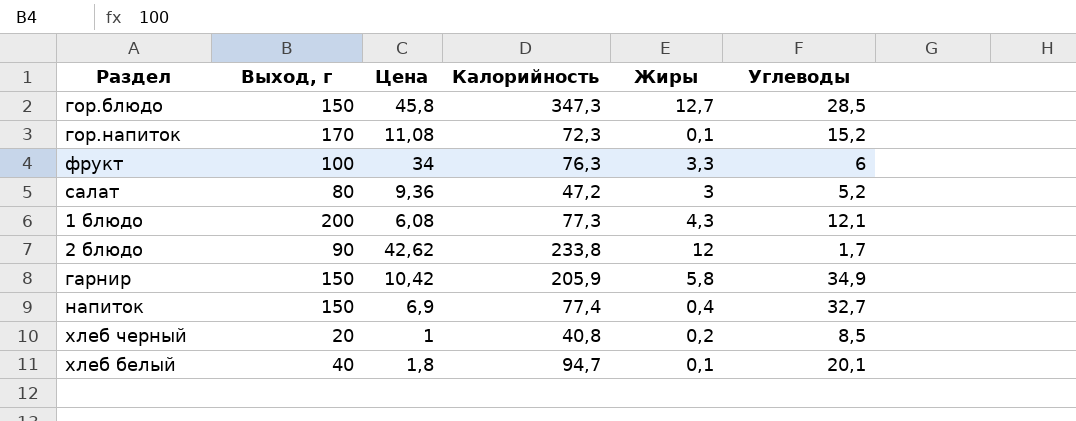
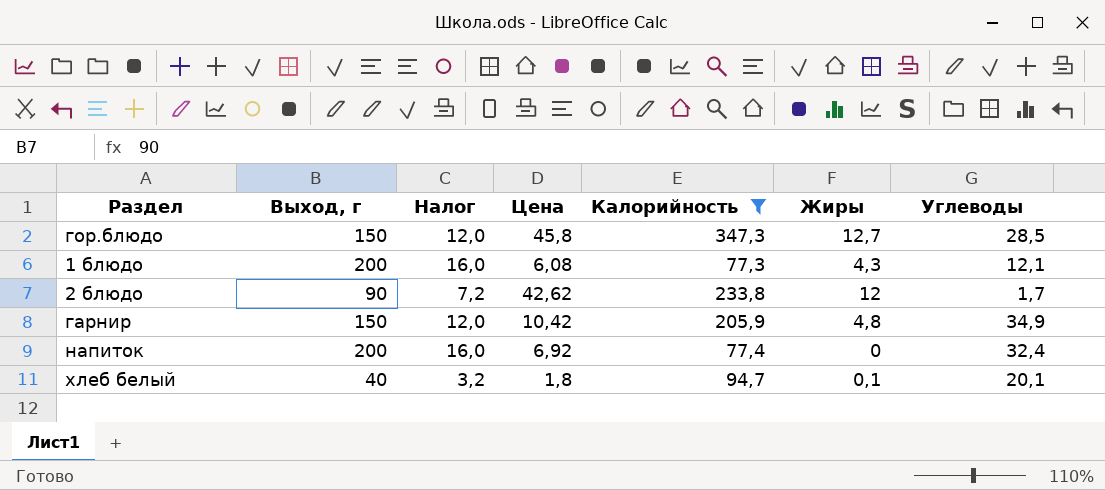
filter: none -> Калорийность >= 77,3
column Налог | formula: none -> [Выход, г] * 0,08
гарнир | Жиры: 5,8 -> 4,8
напиток | Выход, г: 150 -> 200
напиток | Цена: 6,9 -> 6,92
напиток | Жиры: 0,4 -> 0
напиток | Углеводы: 32,7 -> 32,4

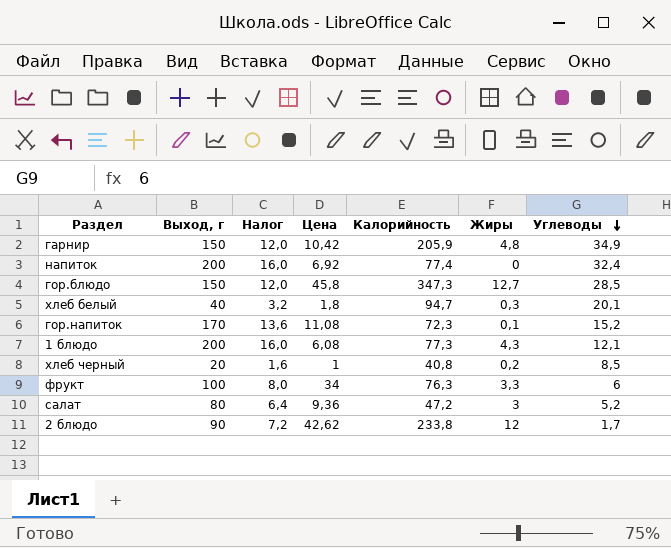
filter: Калорийность >= 77,3 -> none
row order: none -> Углеводы descending
хлеб белый | Жиры: 0,1 -> 0,3

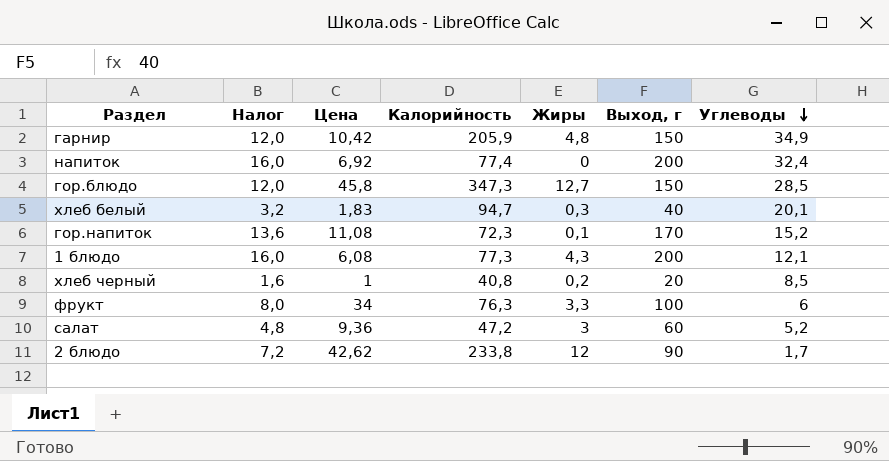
column Выход, г | position: 2 -> 6
хлеб белый | Цена: 1,8 -> 1,83
салат | Налог: 6,4 -> 4,8
салат | Выход, г: 80 -> 60

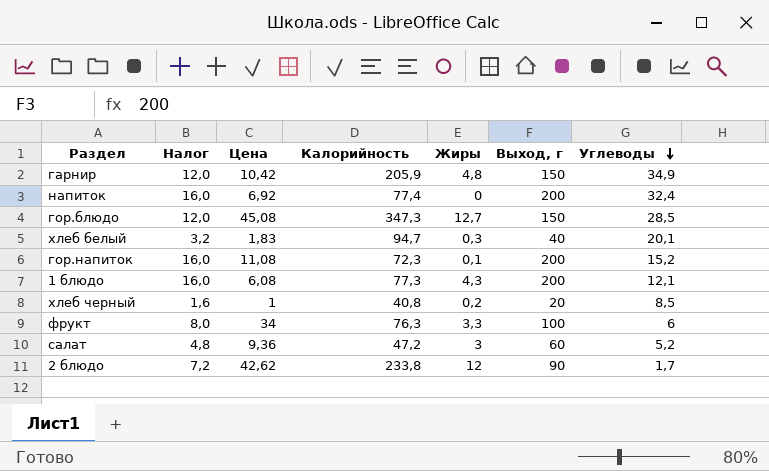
гор.блюдо | Цена: 45,8 -> 45,08
гор.напиток | Налог: 13,6 -> 16,0
гор.напиток | Выход, г: 170 -> 200

